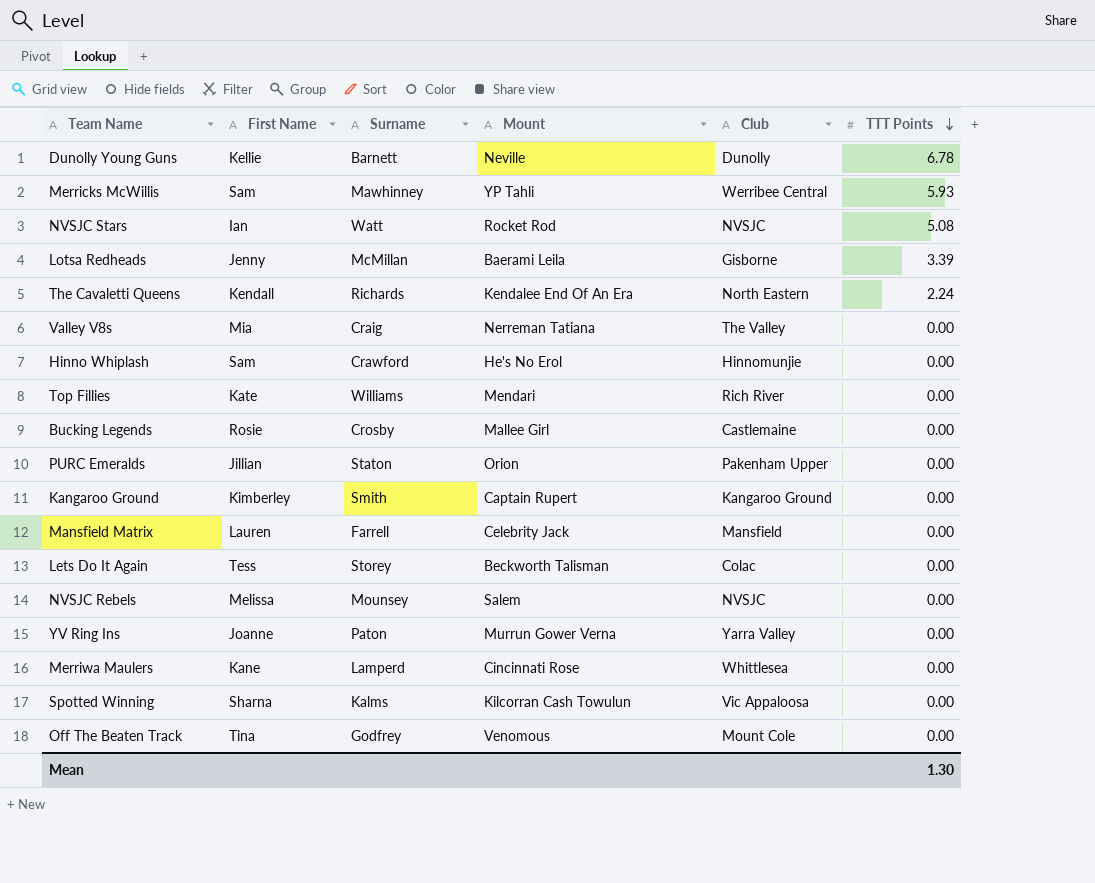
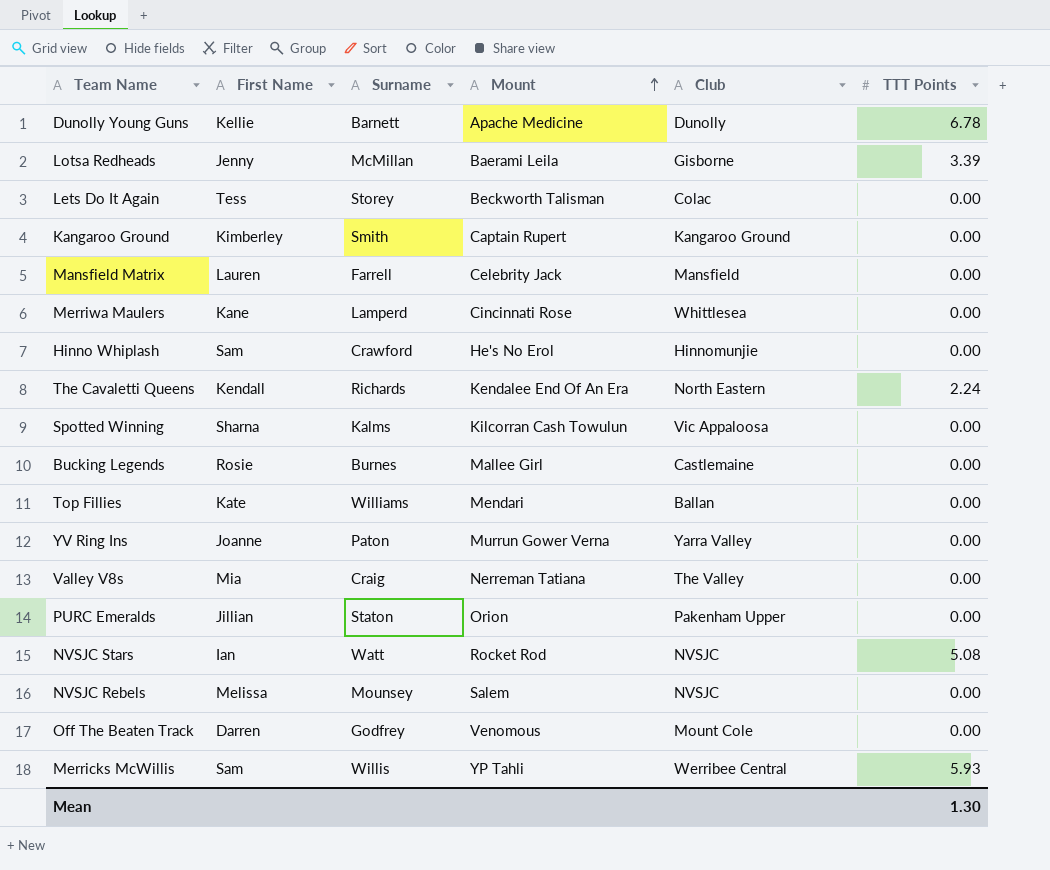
row order: TTT Points descending -> Mount ascending
Dunolly Young Guns | Mount: Neville -> Apache Medicine
Bucking Legends | Surname: Crosby -> Burnes
Top Fillies | Club: Rich River -> Ballan
Off The Beaten Track | First Name: Tina -> Darren
Merricks McWillis | Surname: Mawhinney -> Willis

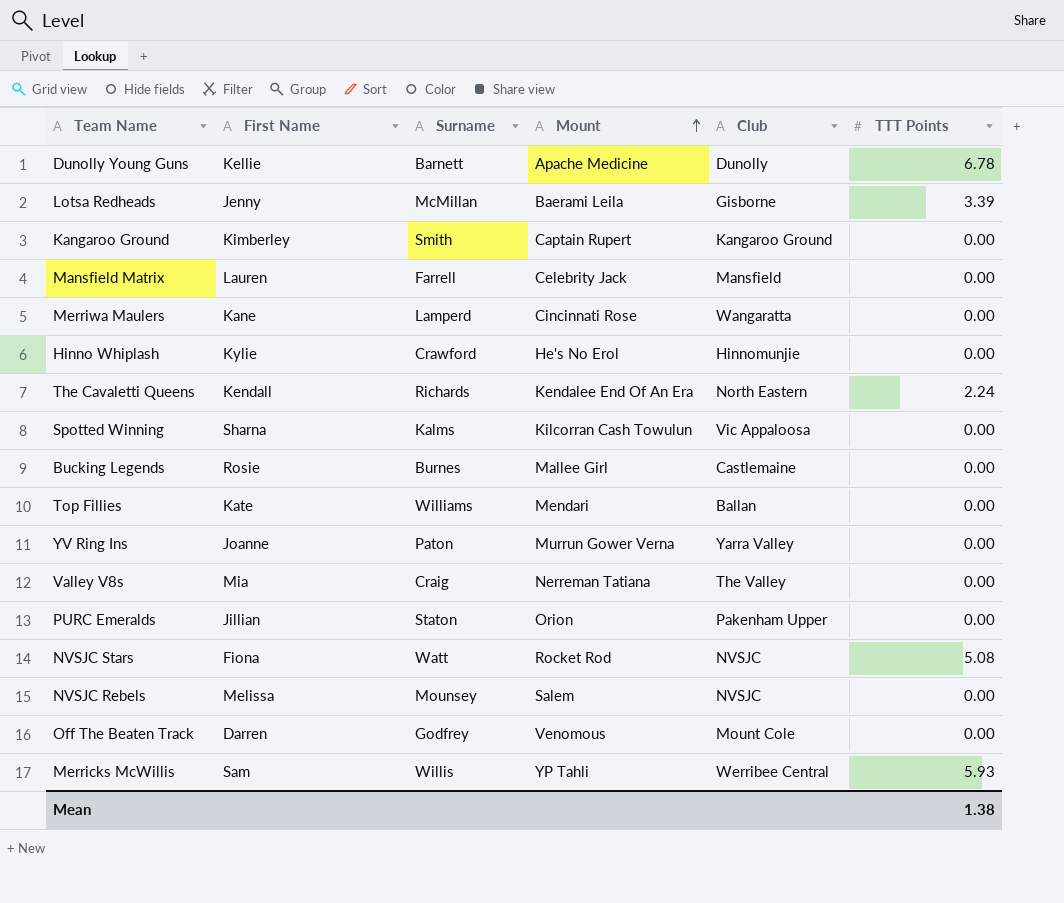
row Lets Do It Again: Tess | Storey | Beckworth Talisman | Colac | 0.00 -> none
Merriwa Maulers | Club: Whittlesea -> Wangaratta
Hinno Whiplash | First Name: Sam -> Kylie
NVSJC Stars | First Name: Ian -> Fiona
Mean | TTT Points: 1.30 -> 1.38

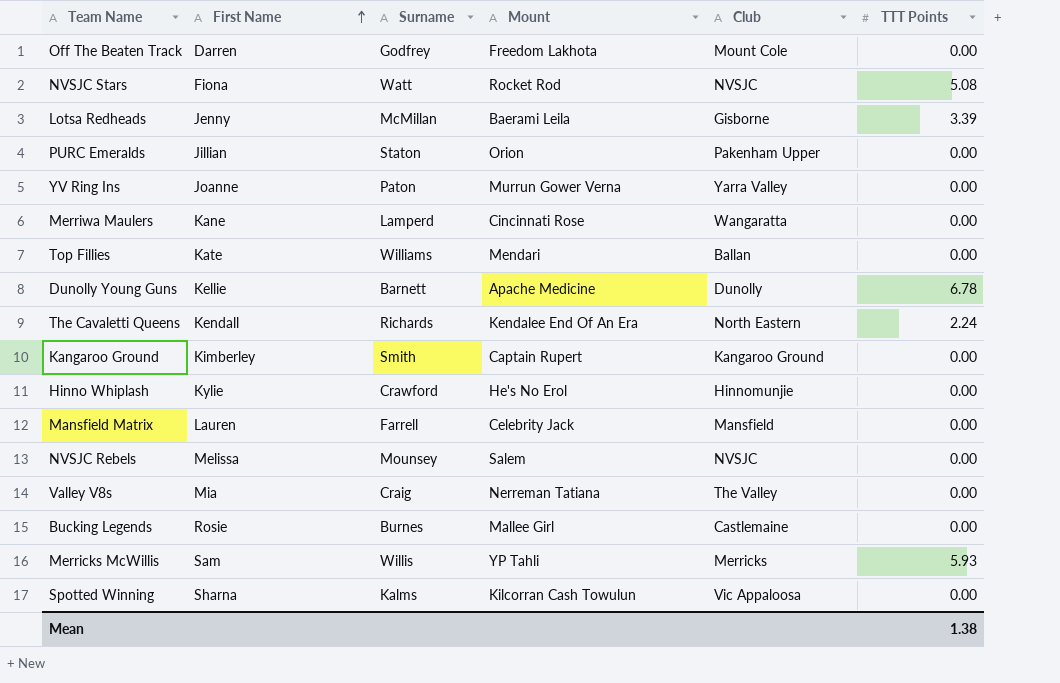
row order: Mount ascending -> First Name ascending
Off The Beaten Track | Mount: Venomous -> Freedom Lakhota
Merricks McWillis | Club: Werribee Central -> Merricks

